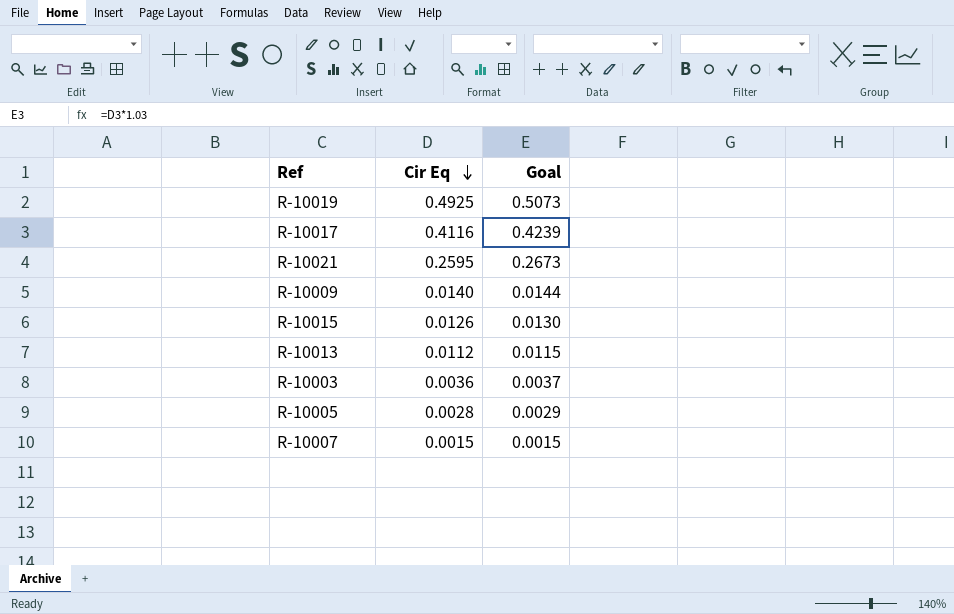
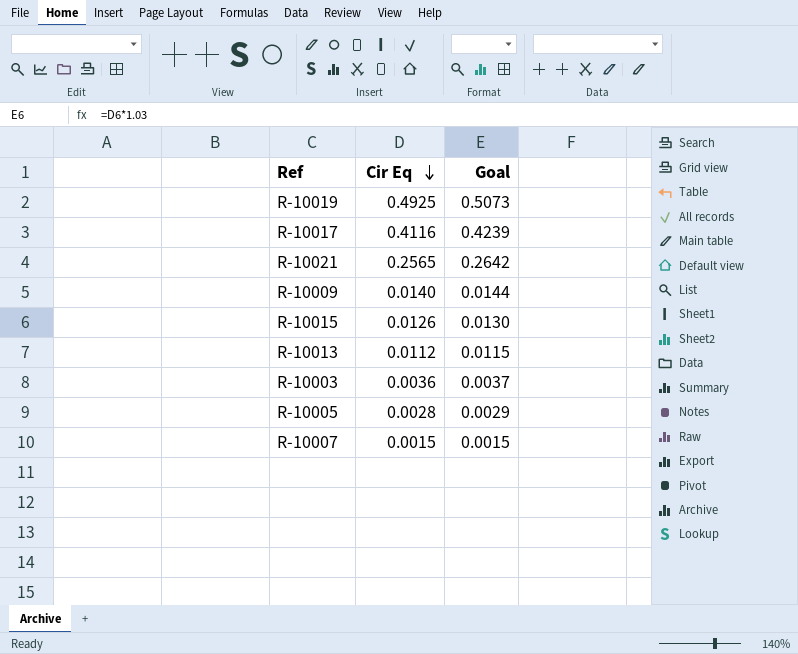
R-10021 | Cir Eq: 0.2595 -> 0.2565
R-10021 | Goal: 0.2673 -> 0.2642

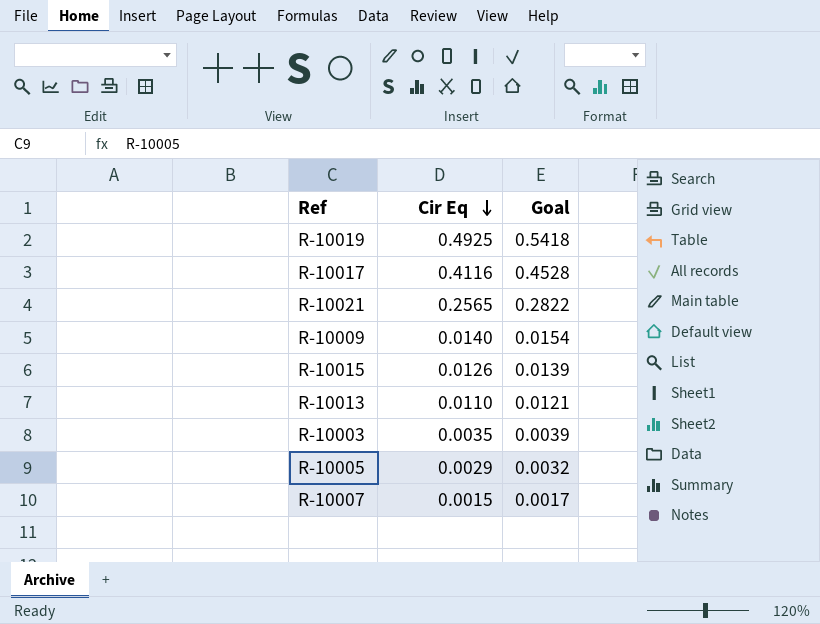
column Goal | formula: [Cir Eq] * 1.03 -> [Cir Eq] * 1.1
R-10013 | Cir Eq: 0.0112 -> 0.0110
R-10003 | Cir Eq: 0.0036 -> 0.0035
R-10005 | Cir Eq: 0.0028 -> 0.0029

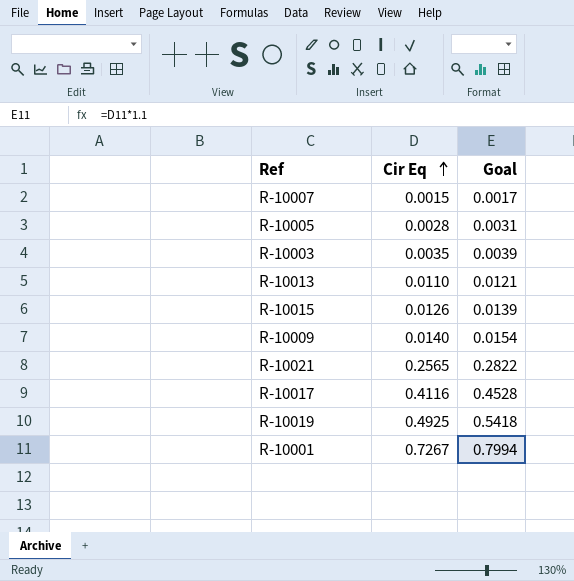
row order: Cir Eq descending -> Cir Eq ascending
R-10005 | Cir Eq: 0.0029 -> 0.0028
R-10005 | Goal: 0.0032 -> 0.0031
row R-10001: none -> 0.7267 | 0.7994

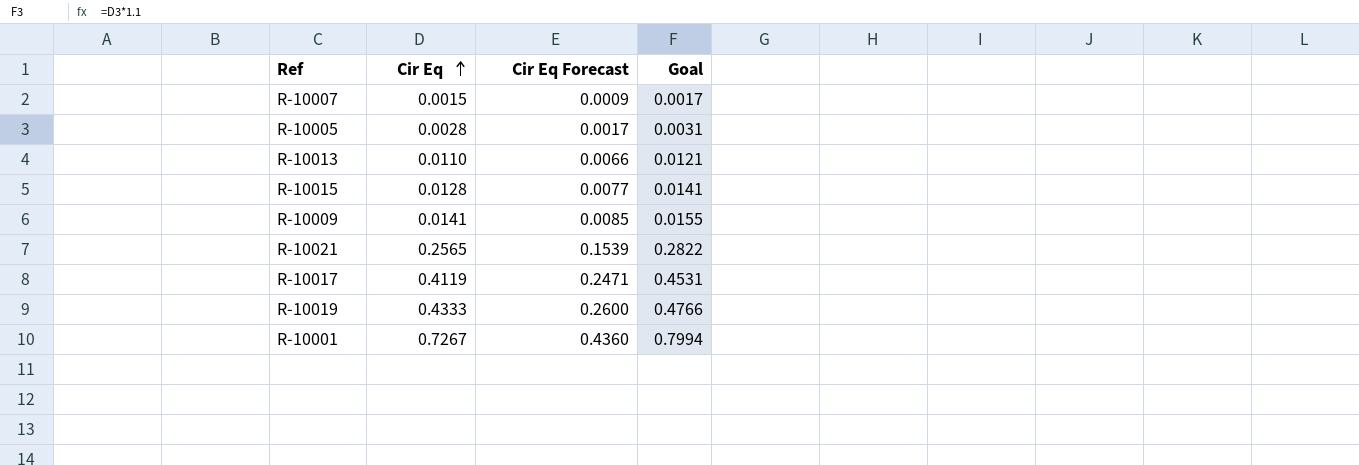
column Cir Eq Forecast | formula: none -> [Cir Eq] * 0.6
row R-10003: 0.0035 | 0.0039 -> none
R-10015 | Cir Eq: 0.0126 -> 0.0128
R-10015 | Goal: 0.0139 -> 0.0141
R-10009 | Cir Eq: 0.0140 -> 0.0141
R-10009 | Goal: 0.0154 -> 0.0155
R-10017 | Cir Eq: 0.4116 -> 0.4119
R-10017 | Goal: 0.4528 -> 0.4531
R-10019 | Cir Eq: 0.4925 -> 0.4333
R-10019 | Goal: 0.5418 -> 0.4766

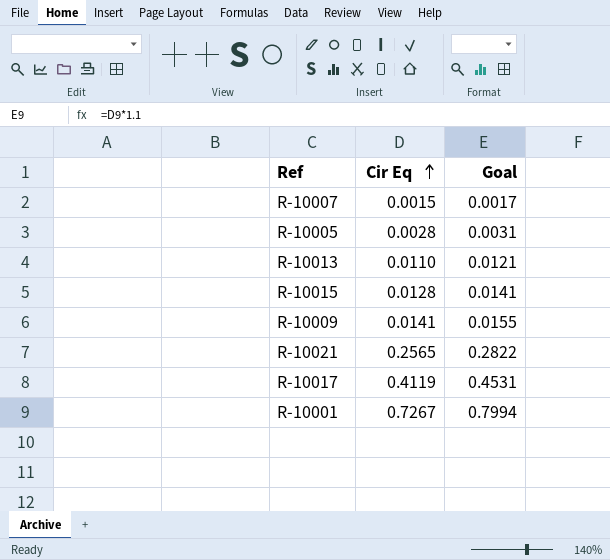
column Cir Eq Forecast | formula: [Cir Eq] * 0.6 -> none
row R-10019: 0.4333 | 0.2600 | 0.4766 -> none

